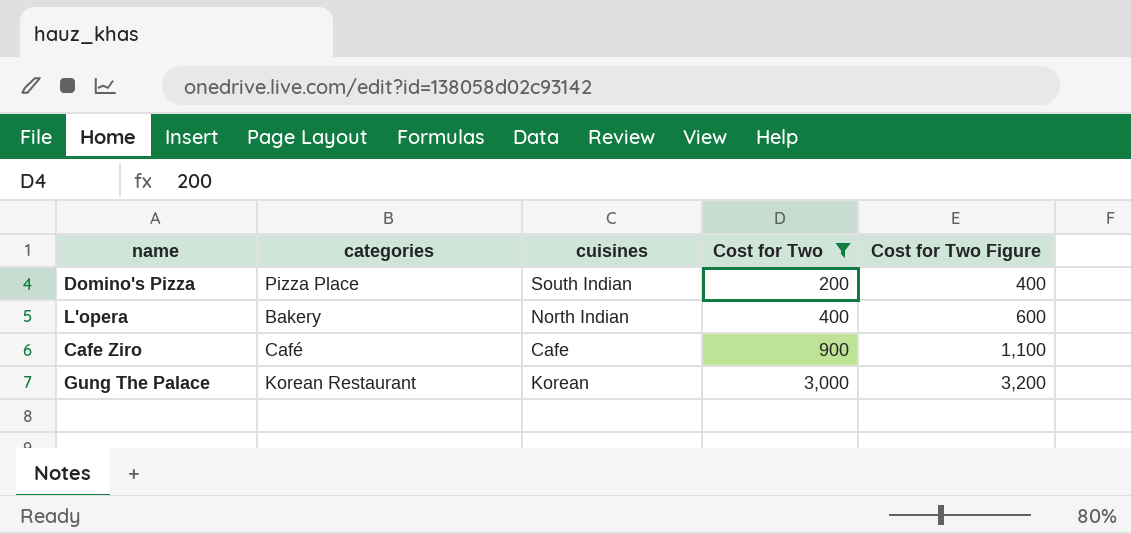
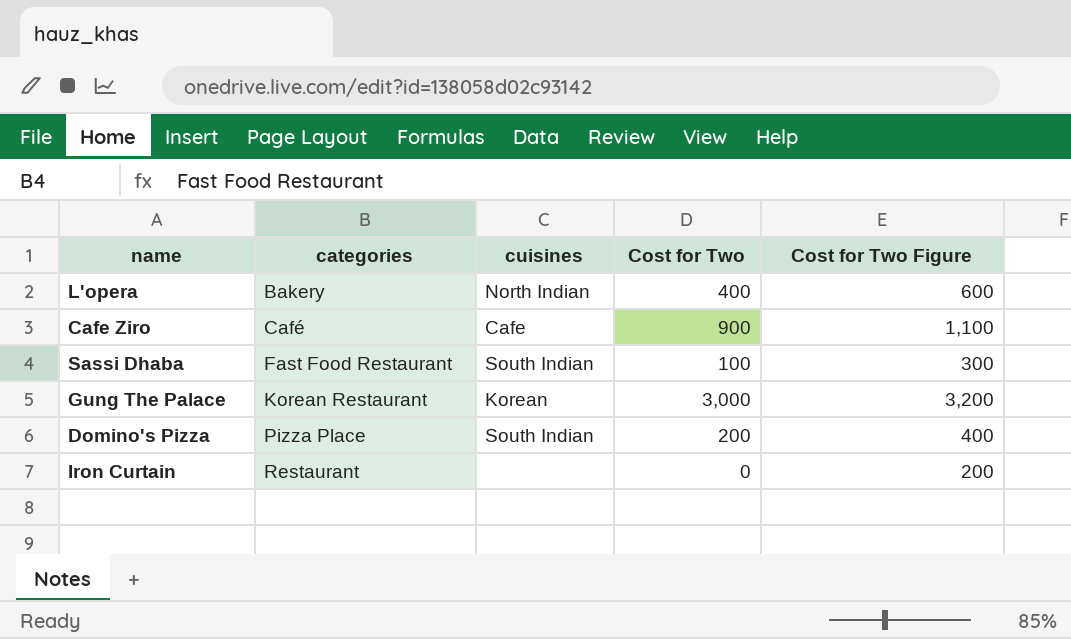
filter: Cost for Two >= 200 -> none
row order: Cost for Two ascending -> categories ascending

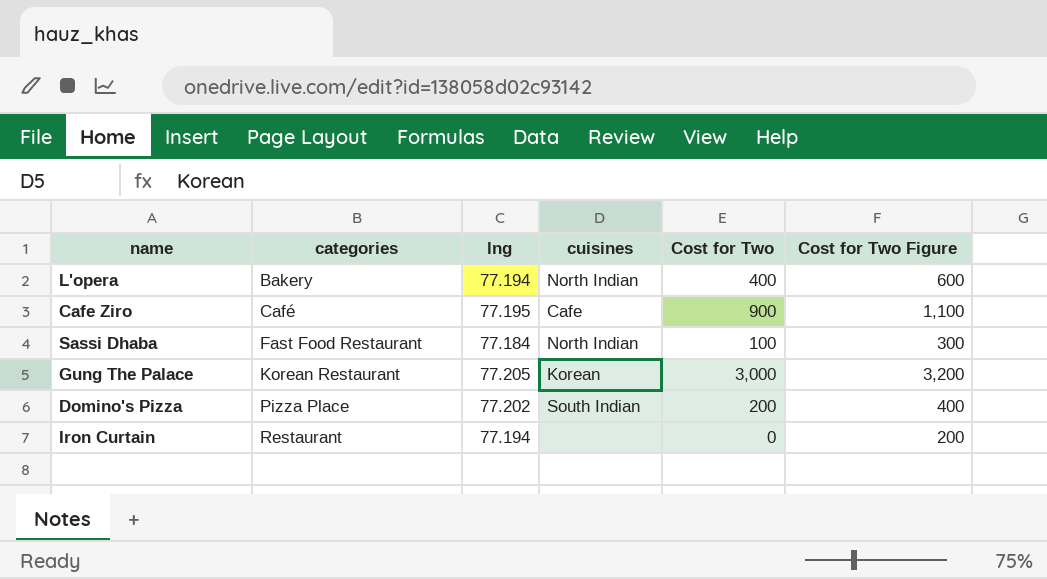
column lng | position: none -> 3
Sassi Dhaba | cuisines: South Indian -> North Indian

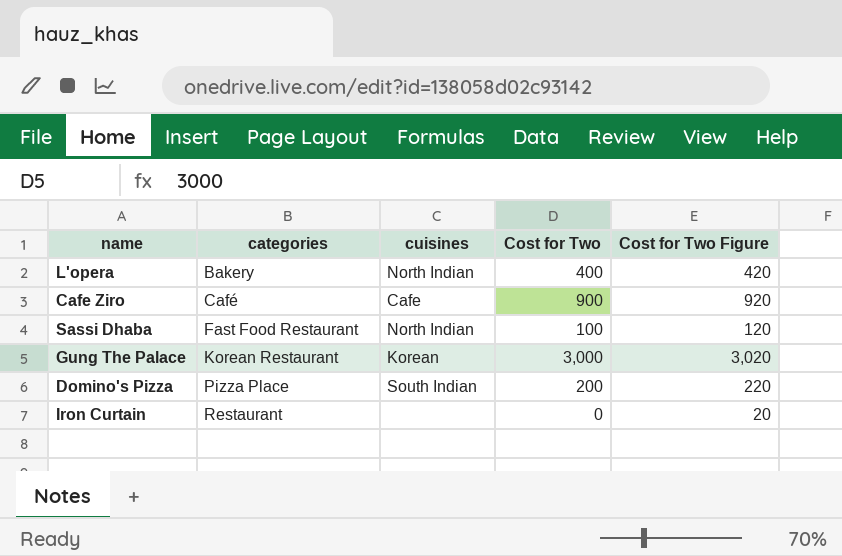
column lng | position: 3 -> none
column Cost for Two Figure | formula: [Cost for Two] + 200 -> [Cost for Two] + 20

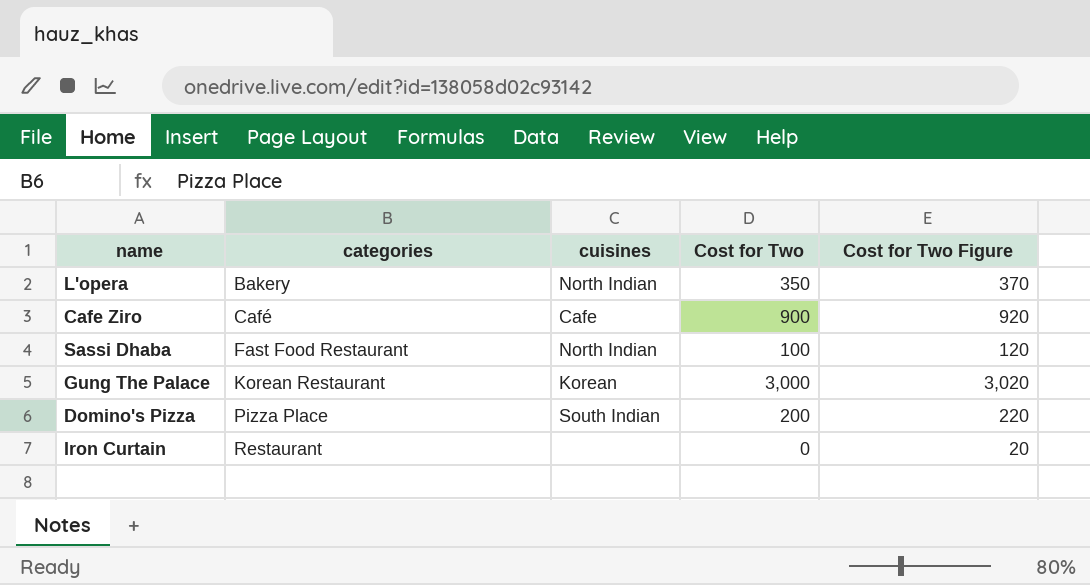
L'opera | Cost for Two: 400 -> 350
L'opera | Cost for Two Figure: 420 -> 370

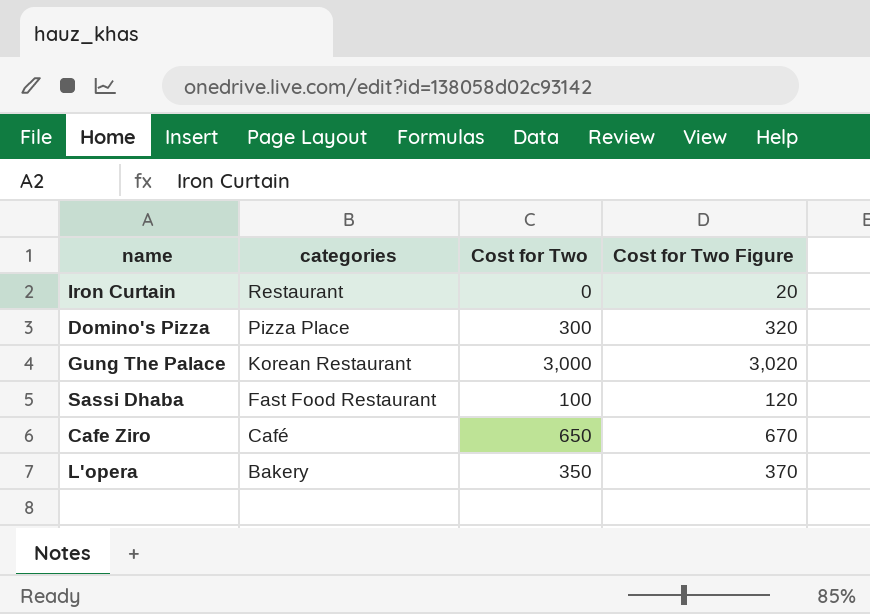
row order: categories ascending -> categories descending
column cuisines | position: 3 -> none
Domino's Pizza | Cost for Two: 200 -> 300
Domino's Pizza | Cost for Two Figure: 220 -> 320
Cafe Ziro | Cost for Two: 900 -> 650
Cafe Ziro | Cost for Two Figure: 920 -> 670

